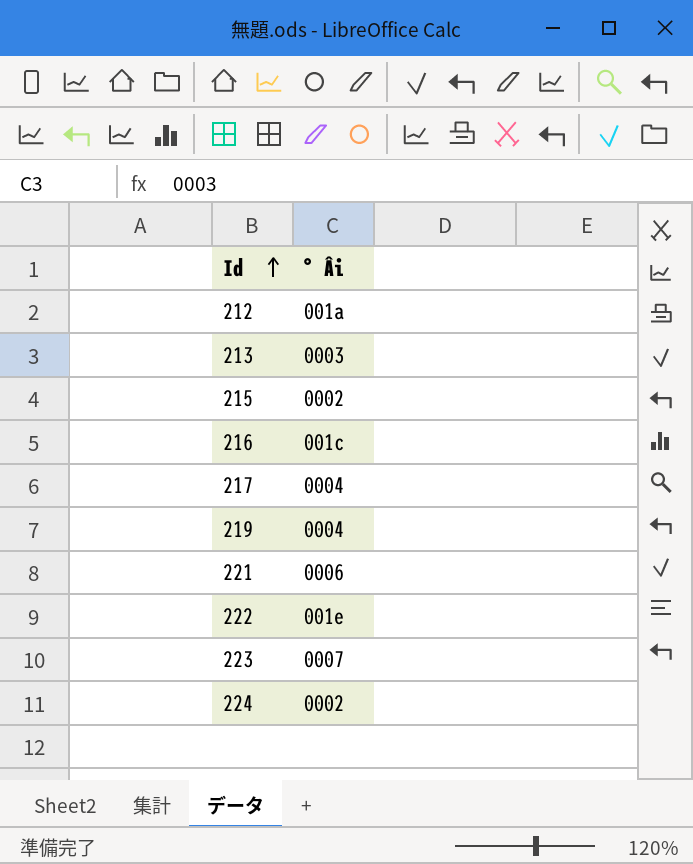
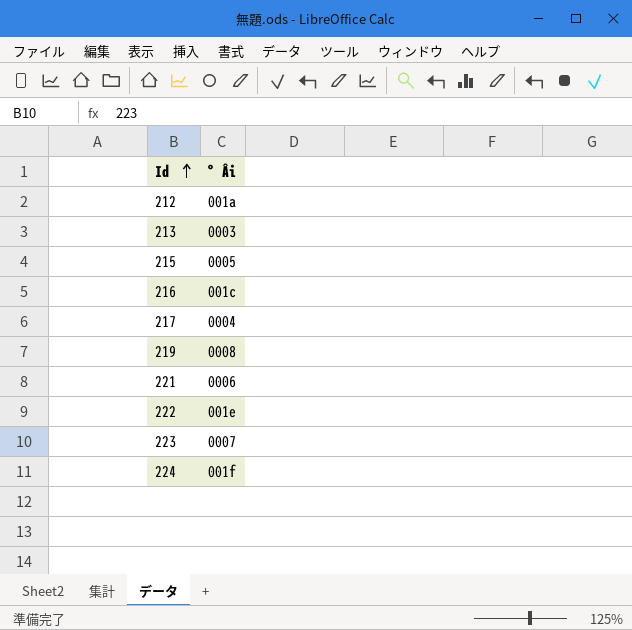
215 | ° Âi: 0002 -> 0005
219 | ° Âi: 0004 -> 0008
224 | ° Âi: 0002 -> 001f

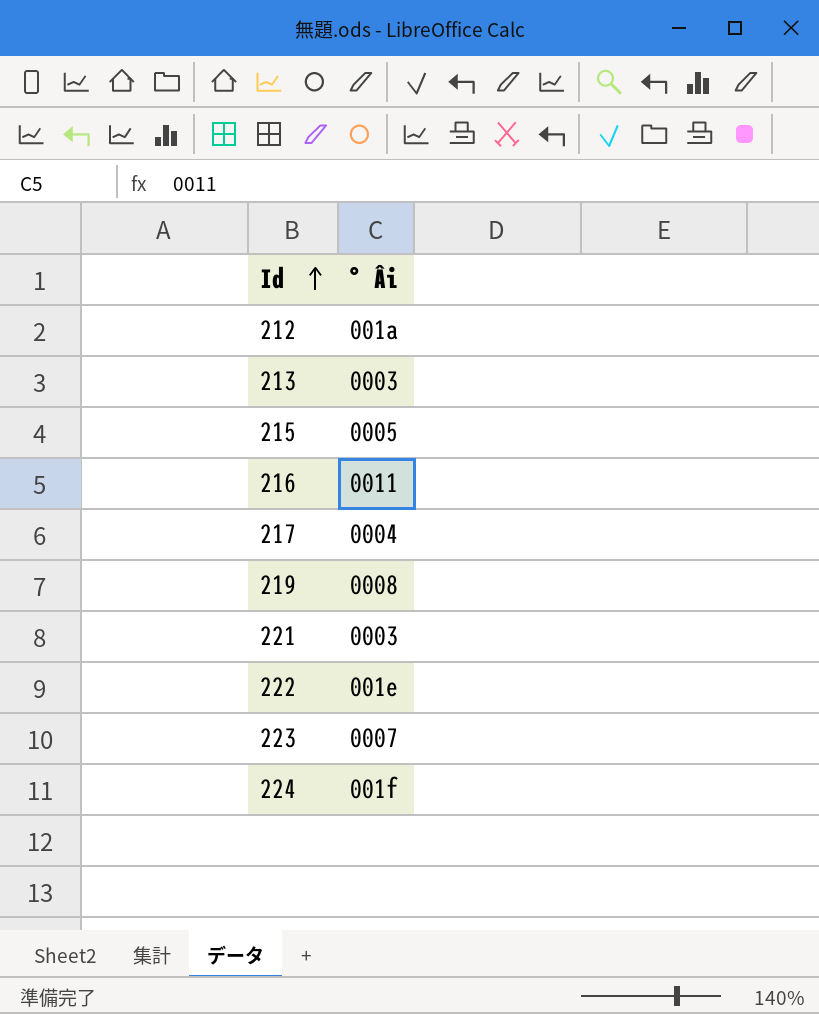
216 | ° Âi: 001c -> 0011
221 | ° Âi: 0006 -> 0003

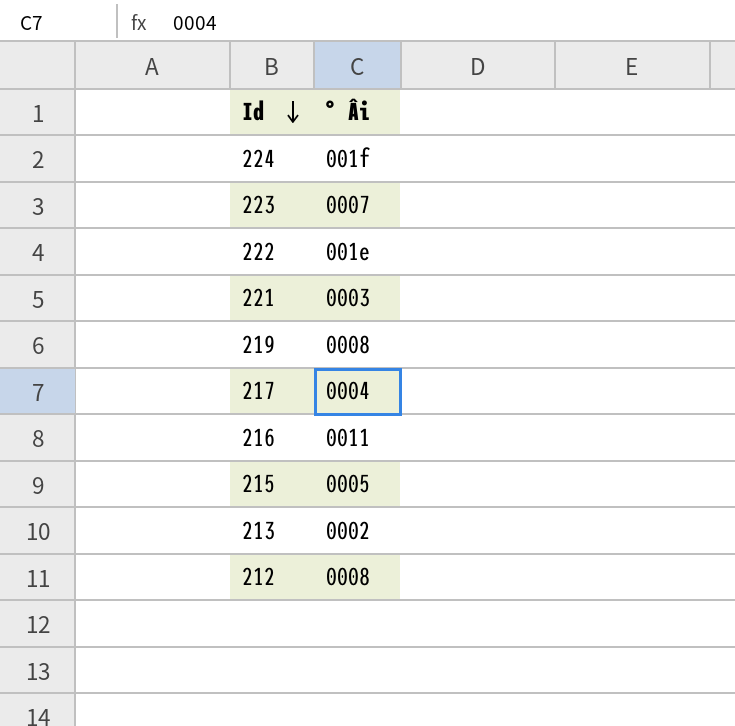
row order: Id ascending -> Id descending
213 | ° Âi: 0003 -> 0002
212 | ° Âi: 001a -> 0008

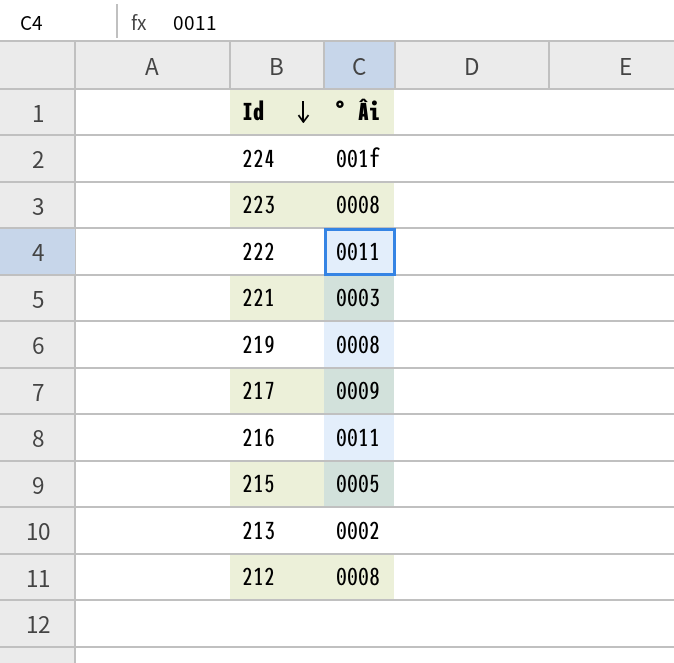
223 | ° Âi: 0007 -> 0008
222 | ° Âi: 001e -> 0011
217 | ° Âi: 0004 -> 0009

